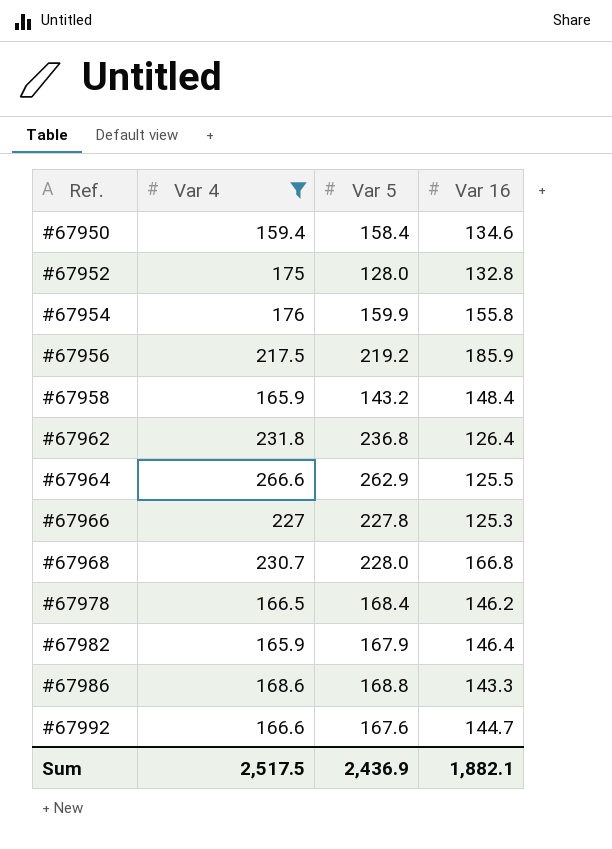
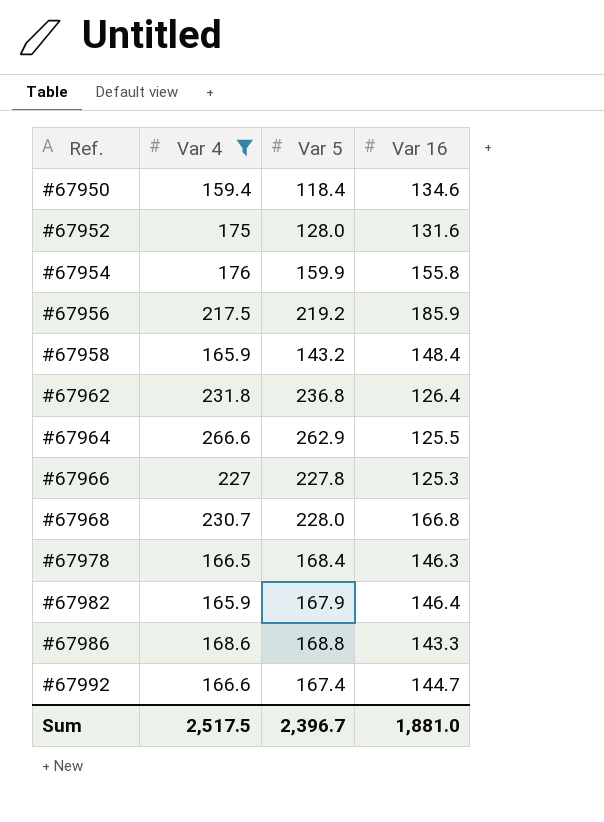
#67950 | Var 5: 158.4 -> 118.4
#67952 | Var 16: 132.8 -> 131.6
#67978 | Var 16: 146.2 -> 146.3
#67992 | Var 5: 167.6 -> 167.4
Sum | Var 5: 2,436.9 -> 2,396.7
Sum | Var 16: 1,882.1 -> 1,881.0

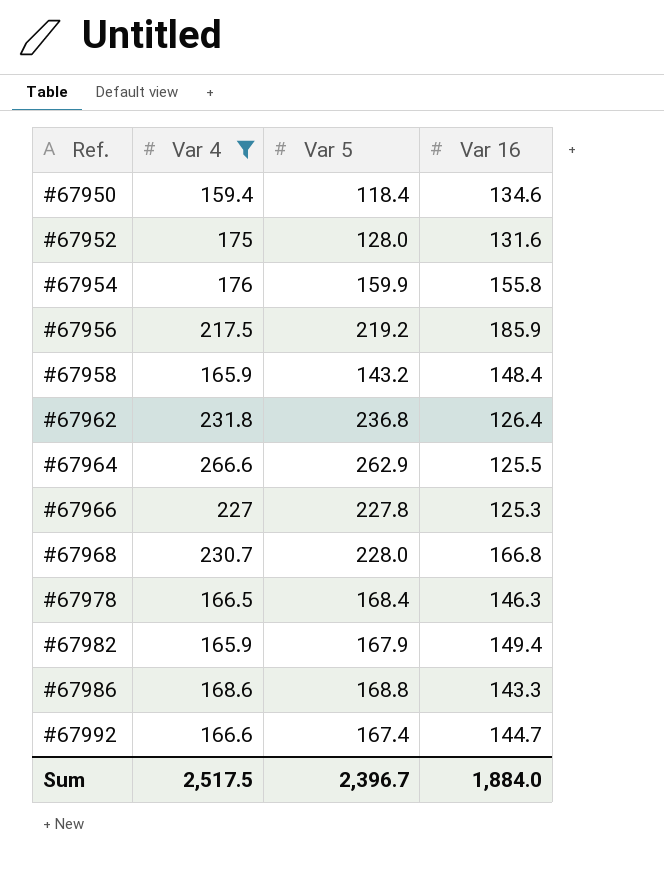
#67982 | Var 16: 146.4 -> 149.4
Sum | Var 16: 1,881.0 -> 1,884.0

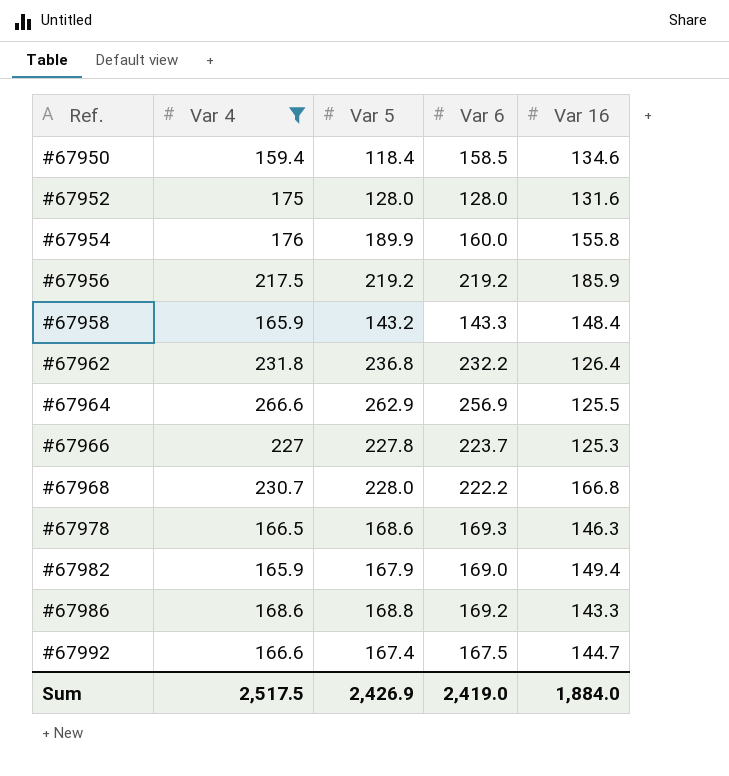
column Var 6 | position: none -> 4
#67954 | Var 5: 159.9 -> 189.9
#67978 | Var 5: 168.4 -> 168.6
Sum | Var 5: 2,396.7 -> 2,426.9

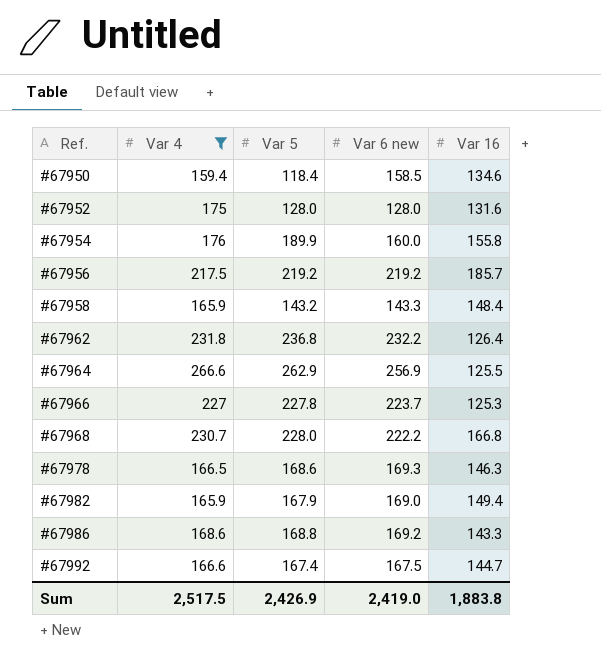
column name: Var 6 -> Var 6 new
#67956 | Var 16: 185.9 -> 185.7
Sum | Var 16: 1,884.0 -> 1,883.8

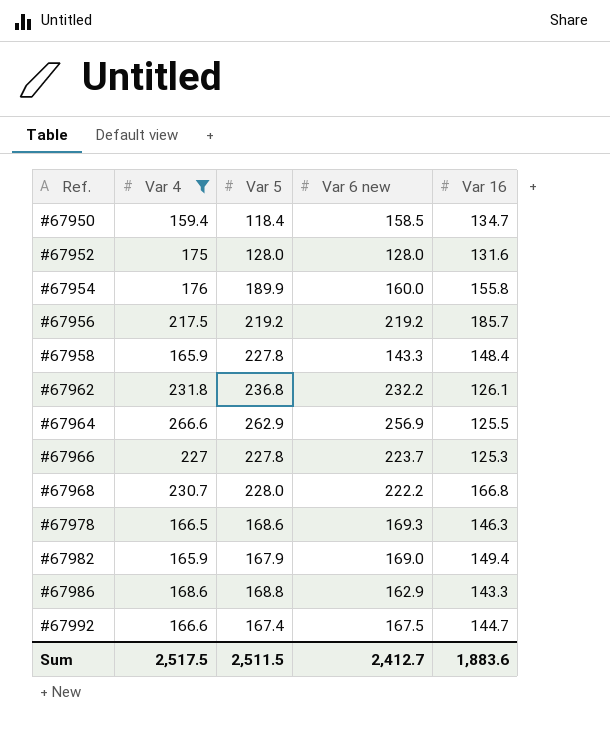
#67950 | Var 16: 134.6 -> 134.7
#67958 | Var 5: 143.2 -> 227.8
#67962 | Var 16: 126.4 -> 126.1
#67986 | Var 6 new: 169.2 -> 162.9
Sum | Var 5: 2,426.9 -> 2,511.5
Sum | Var 6 new: 2,419.0 -> 2,412.7
Sum | Var 16: 1,883.8 -> 1,883.6

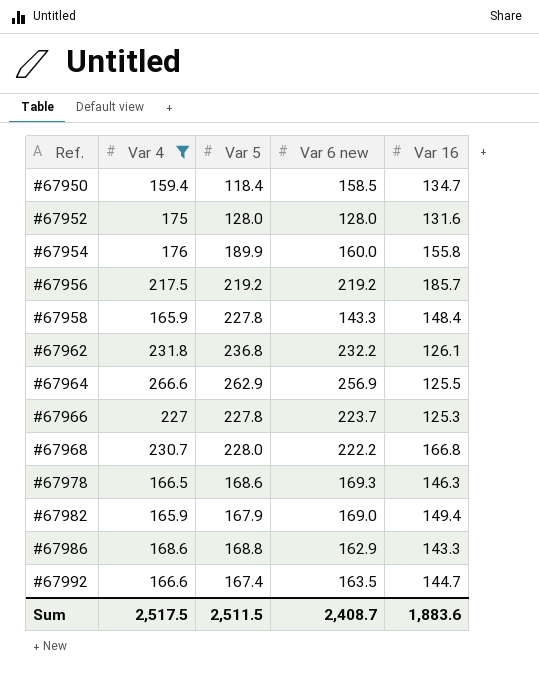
#67992 | Var 6 new: 167.5 -> 163.5
Sum | Var 6 new: 2,412.7 -> 2,408.7

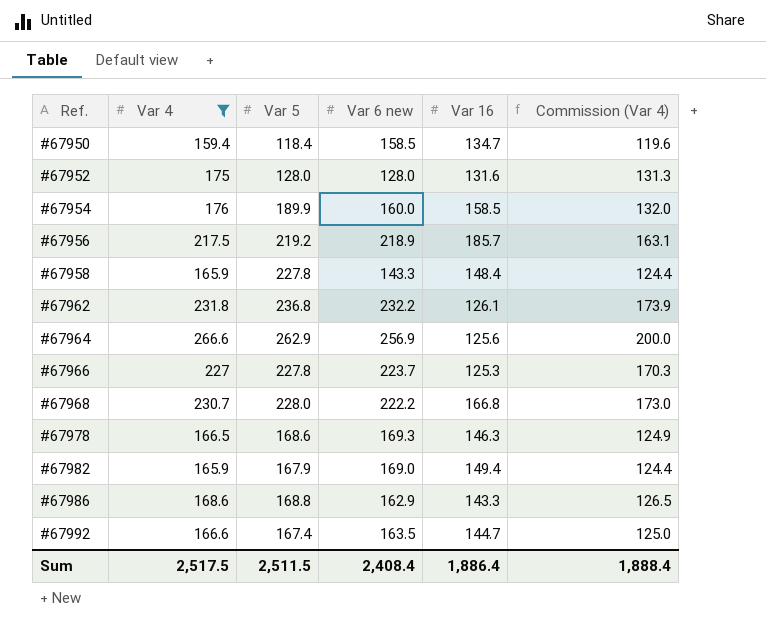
column Commission (Var 4) | formula: none -> [Var 4] * 0.75
#67954 | Var 16: 155.8 -> 158.5
#67956 | Var 6 new: 219.2 -> 218.9
#67964 | Var 16: 125.5 -> 125.6
Sum | Var 6 new: 2,408.7 -> 2,408.4
Sum | Var 16: 1,883.6 -> 1,886.4

